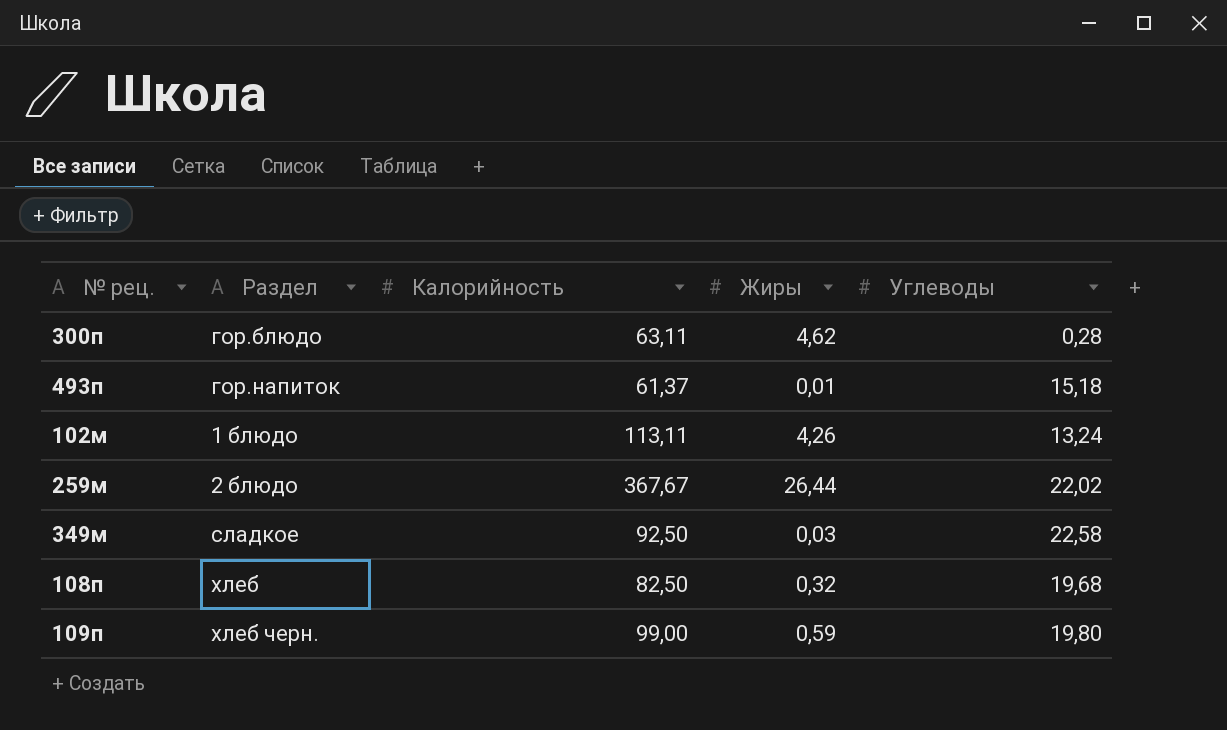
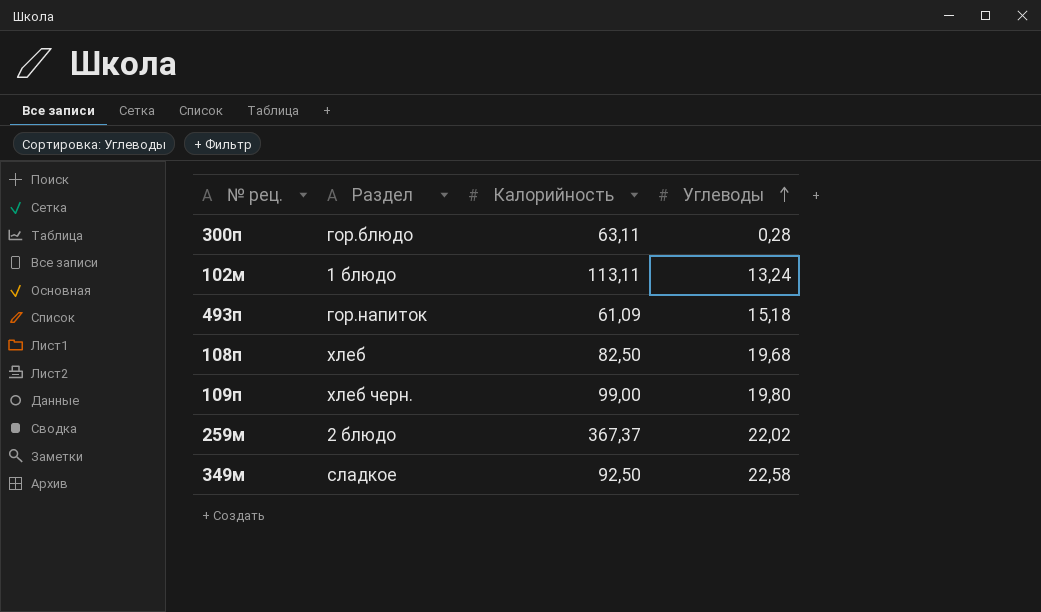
row order: none -> Углеводы ascending
column Жиры | position: 4 -> none
493п | Калорийность: 61,37 -> 61,09
259м | Калорийность: 367,67 -> 367,37

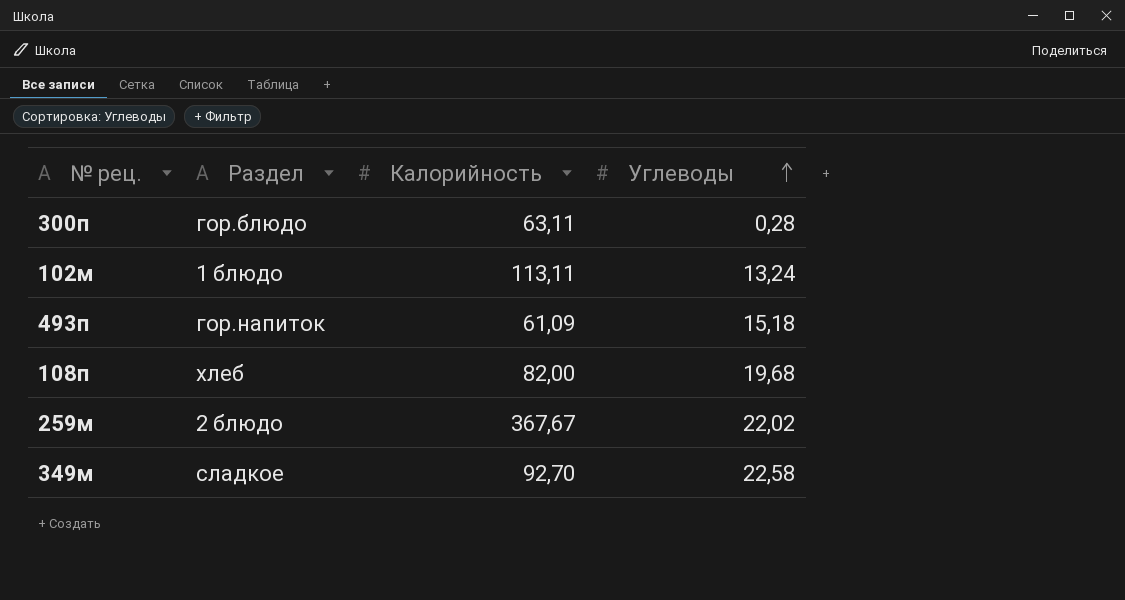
row 109п: хлеб черн. | 99,00 | 19,80 -> none
108п | Калорийность: 82,50 -> 82,00
259м | Калорийность: 367,37 -> 367,67
349м | Калорийность: 92,50 -> 92,70

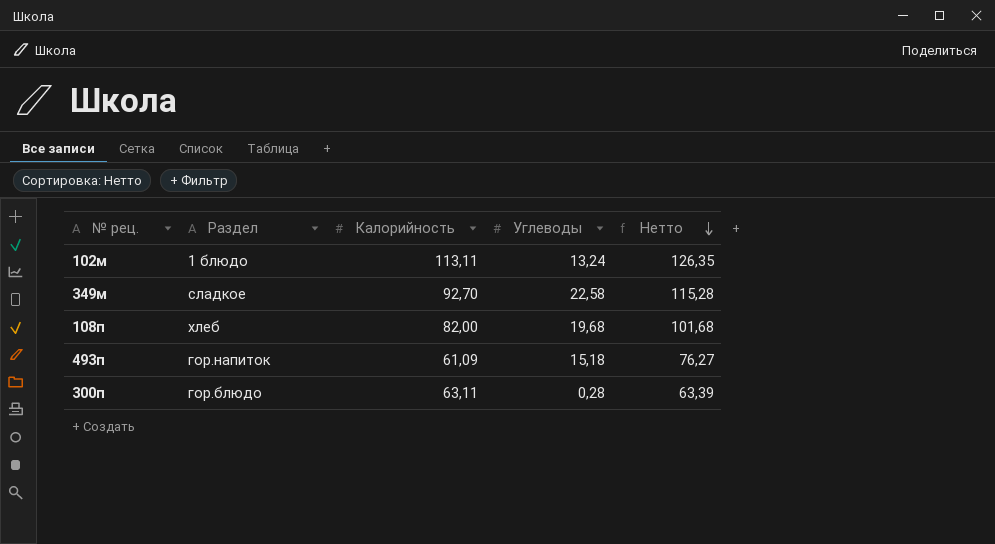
row order: Углеводы ascending -> Нетто descending
column Нетто | formula: none -> [Калорийность] + [Углеводы]
row 259м: 2 блюдо | 367,67 | 22,02 -> none

